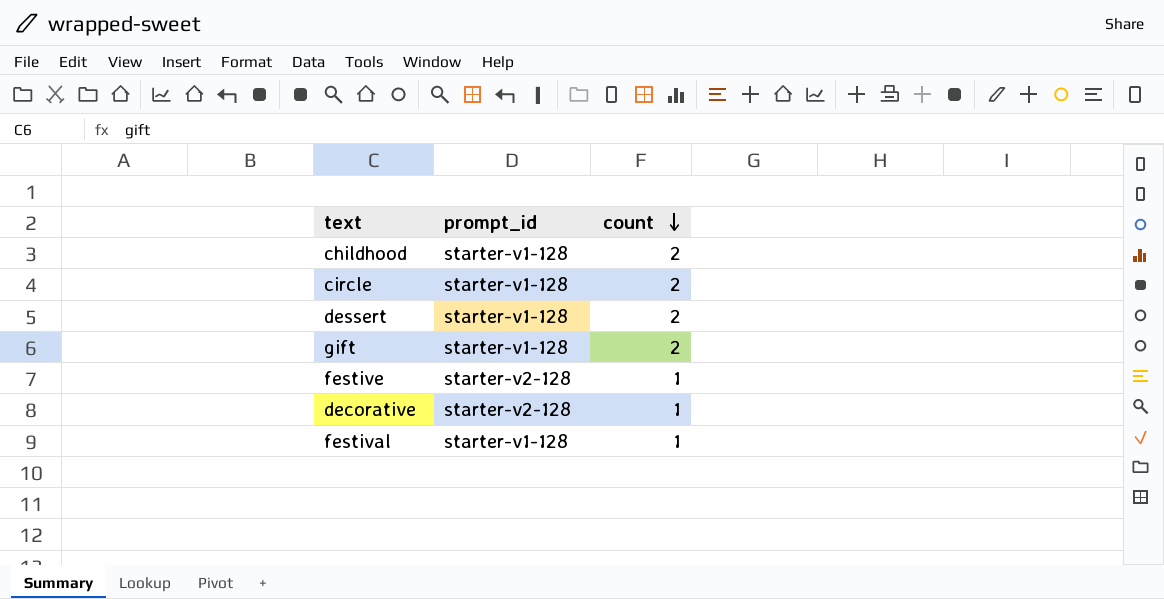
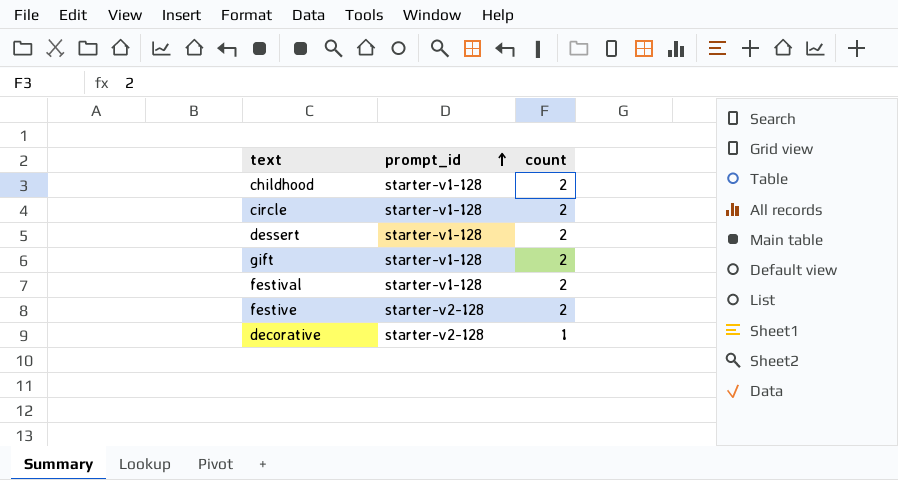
row order: count descending -> prompt_id ascending
festival | count: 1 -> 2
festive | count: 1 -> 2

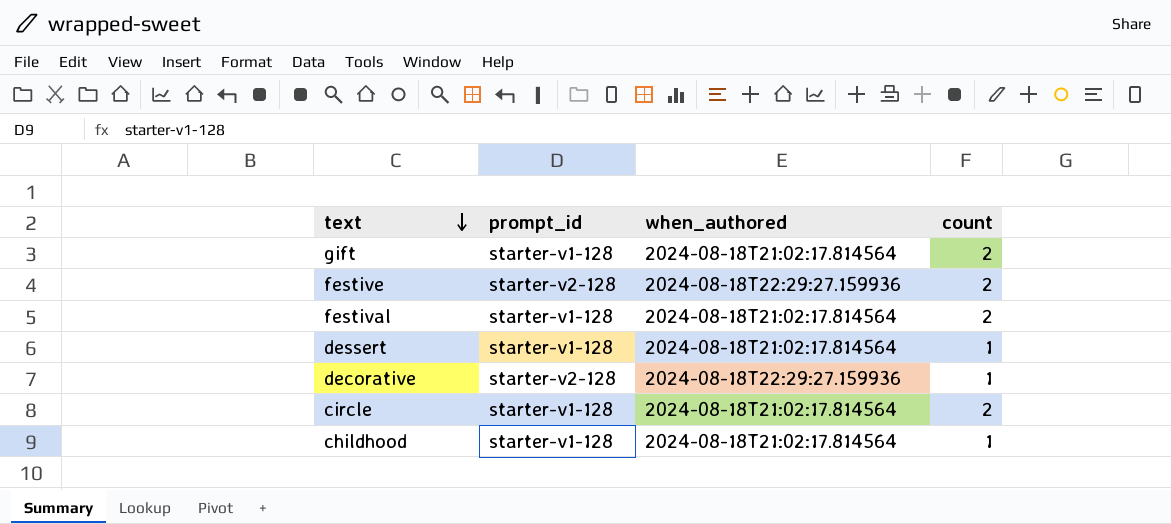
row order: prompt_id ascending -> text descending
column when_authored | position: none -> 3
dessert | count: 2 -> 1
childhood | count: 2 -> 1

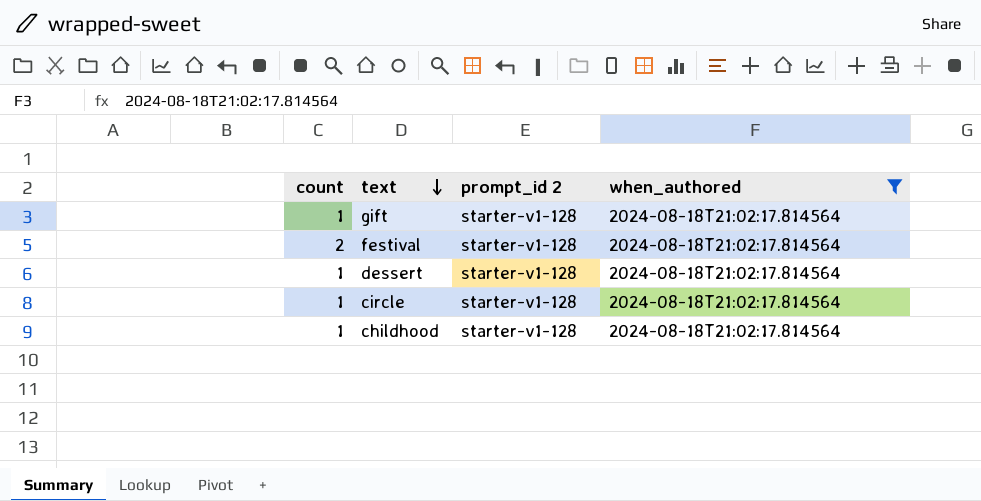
filter: none -> when_authored = 2024-08-18T21:02:17.814564
column count | position: 4 -> 1
column name: prompt_id -> prompt_id 2
gift | count: 2 -> 1
circle | count: 2 -> 1

